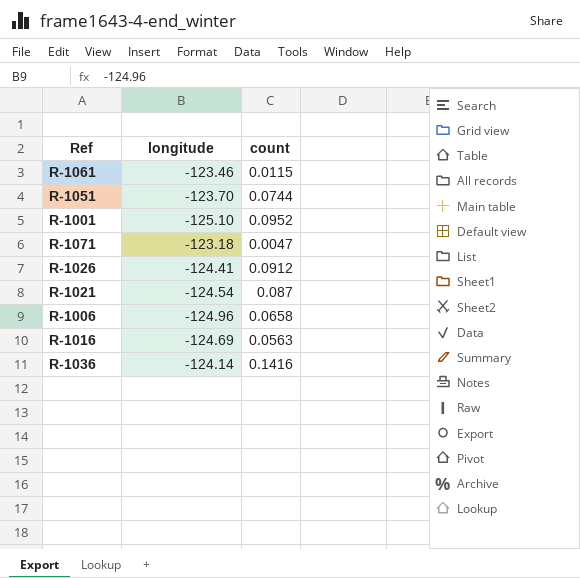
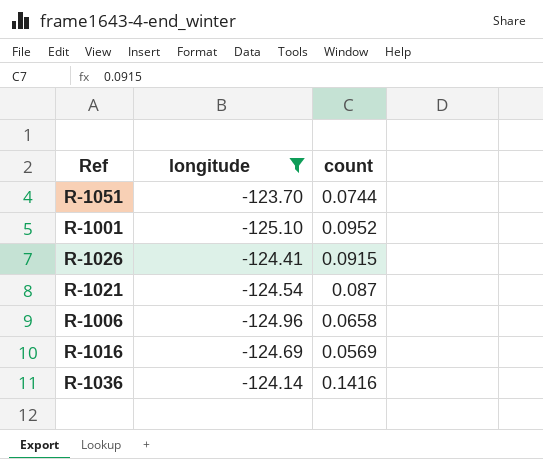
filter: none -> longitude <= -123.70
R-1026 | count: 0.0912 -> 0.0915
R-1016 | count: 0.0563 -> 0.0569

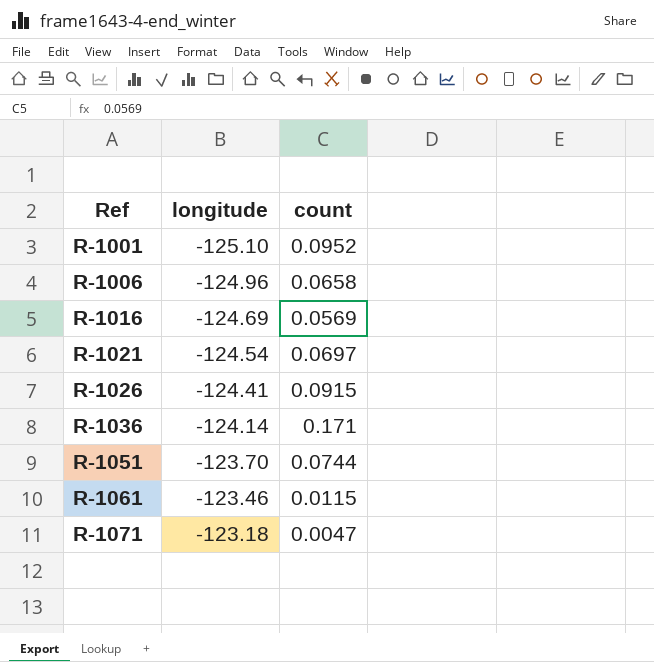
filter: longitude <= -123.70 -> none
row order: none -> Ref ascending
R-1021 | count: 0.087 -> 0.0697
R-1036 | count: 0.1416 -> 0.171

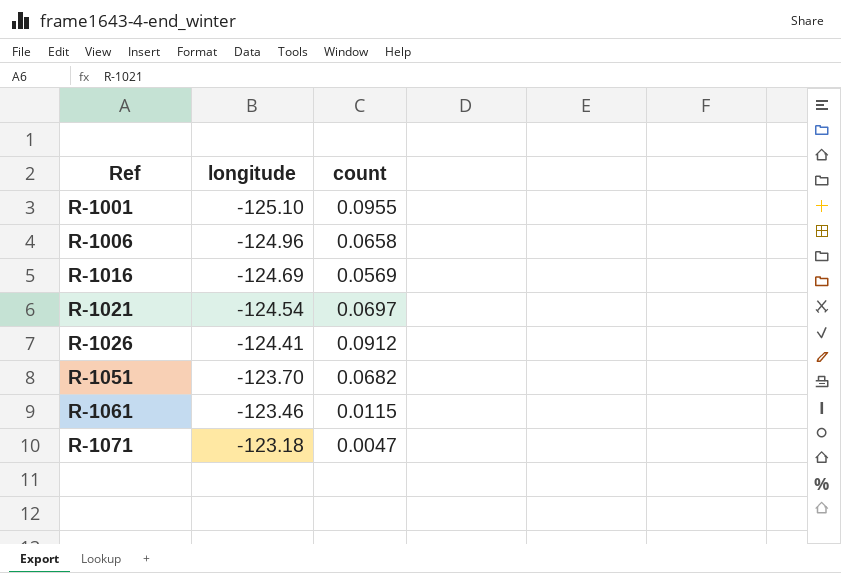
row R-1036: -124.14 | 0.171 -> none
R-1001 | count: 0.0952 -> 0.0955
R-1026 | count: 0.0915 -> 0.0912
R-1051 | count: 0.0744 -> 0.0682

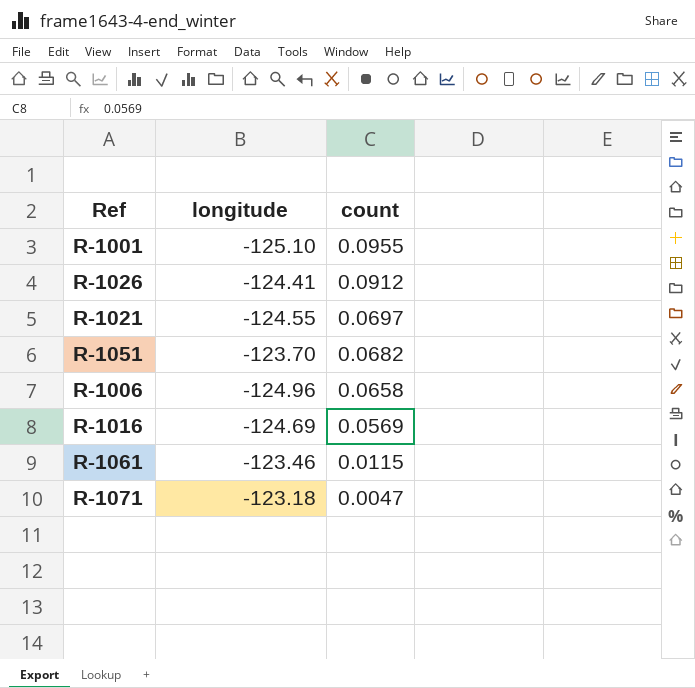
row order: Ref ascending -> count descending
R-1021 | longitude: -124.54 -> -124.55

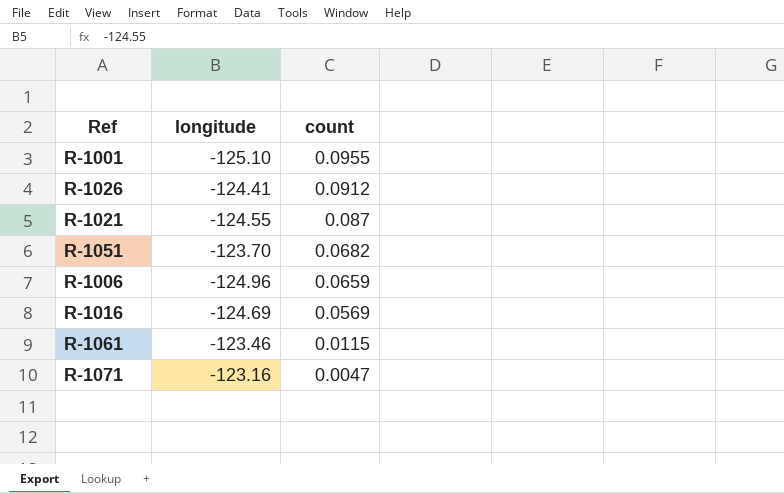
R-1021 | count: 0.0697 -> 0.087
R-1006 | count: 0.0658 -> 0.0659
R-1071 | longitude: -123.18 -> -123.16

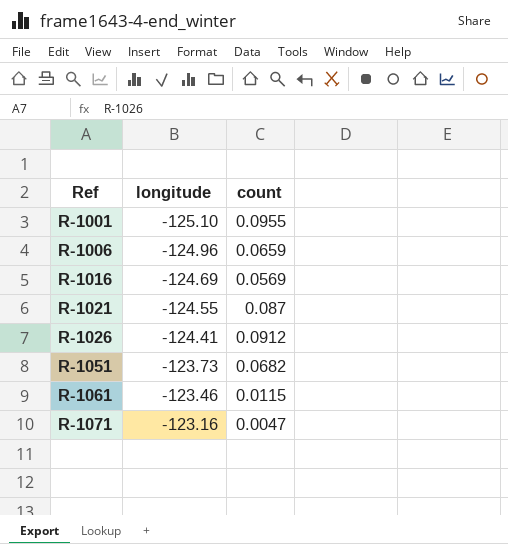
row order: count descending -> Ref ascending
R-1051 | longitude: -123.70 -> -123.73

